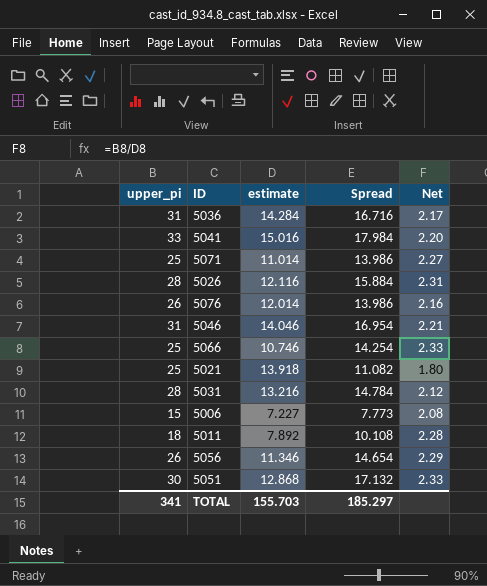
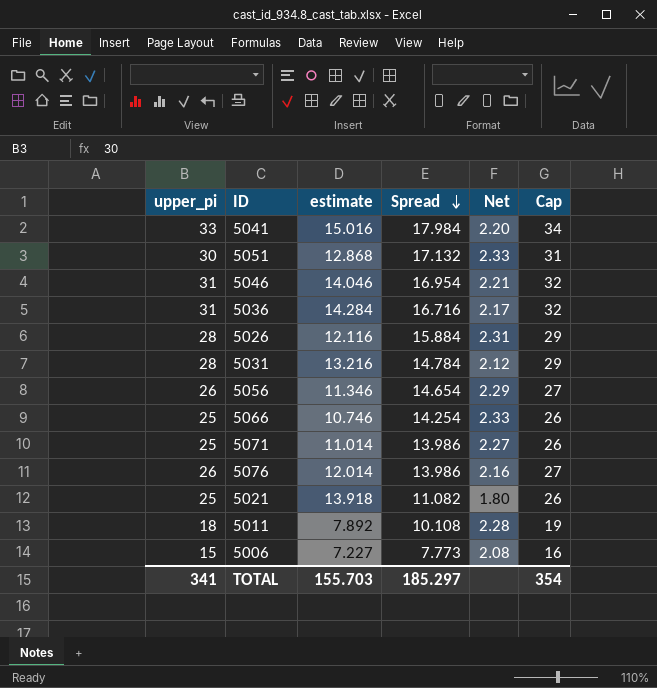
row order: none -> Spread descending
column Cap | formula: none -> [upper_pi] + 1

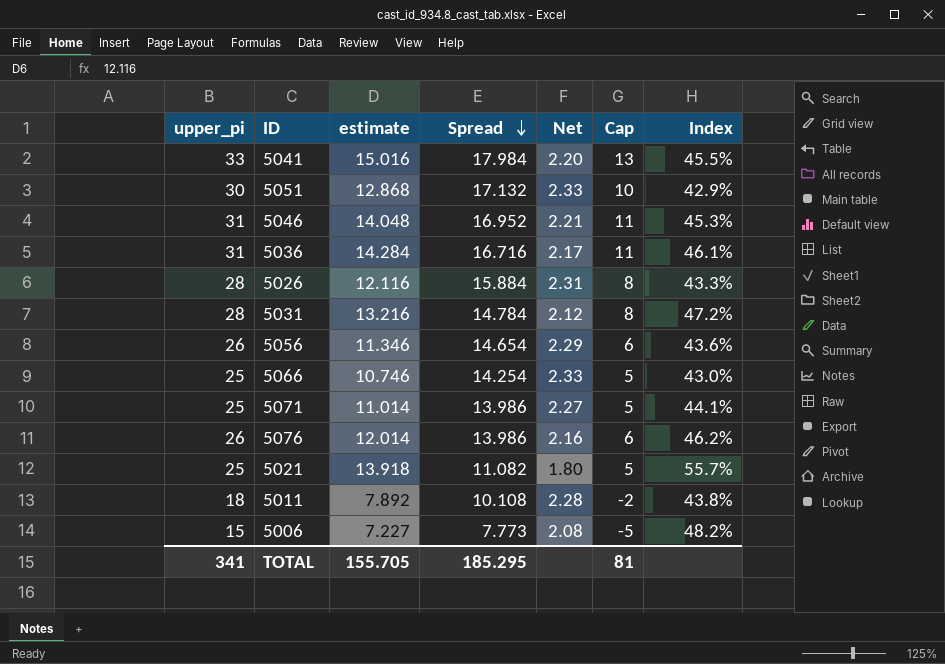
column Cap | formula: [upper_pi] + 1 -> [upper_pi] - 20
column Index | formula: none -> [estimate] / [upper_pi]
5046 | estimate: 14.046 -> 14.048
5046 | Spread: 16.954 -> 16.952
TOTAL | estimate: 155.703 -> 155.705
TOTAL | Spread: 185.297 -> 185.295
TOTAL | Cap: 354 -> 81

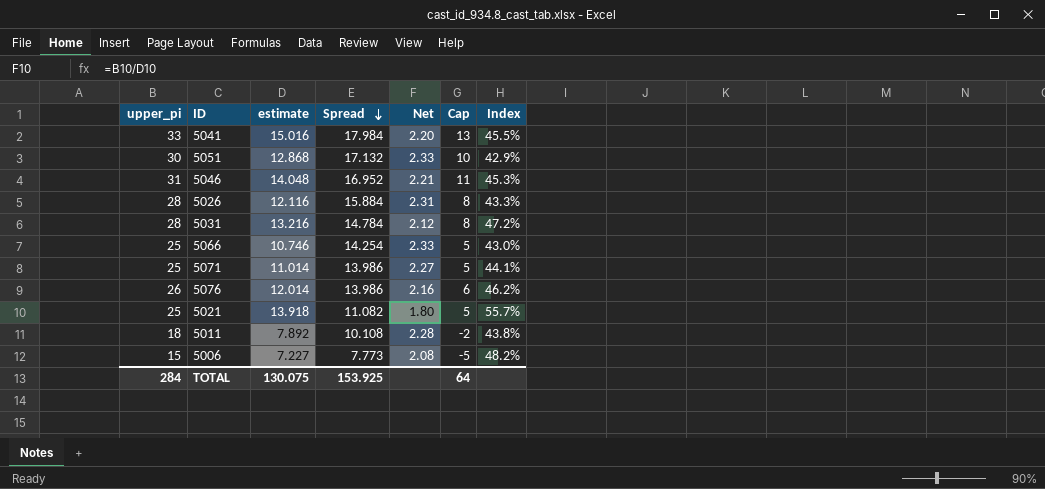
row 5036: 31 | 14.284 | 16.716 | 2.17 | 11 | 46.1% -> none
row 5056: 26 | 11.346 | 14.654 | 2.29 | 6 | 43.6% -> none
TOTAL | upper_pi: 341 -> 284
TOTAL | estimate: 155.705 -> 130.075
TOTAL | Spread: 185.295 -> 153.925
TOTAL | Cap: 81 -> 64

